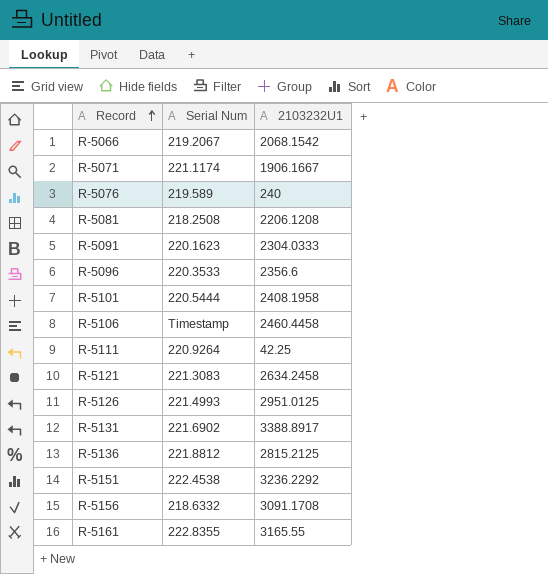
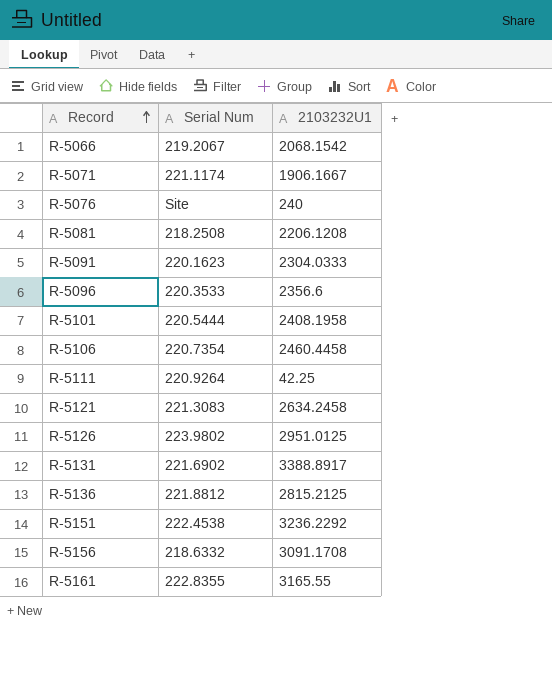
R-5076 | Serial Num: 219.589 -> Site
R-5106 | Serial Num: Timestamp -> 220.7354
R-5126 | Serial Num: 221.4993 -> 223.9802

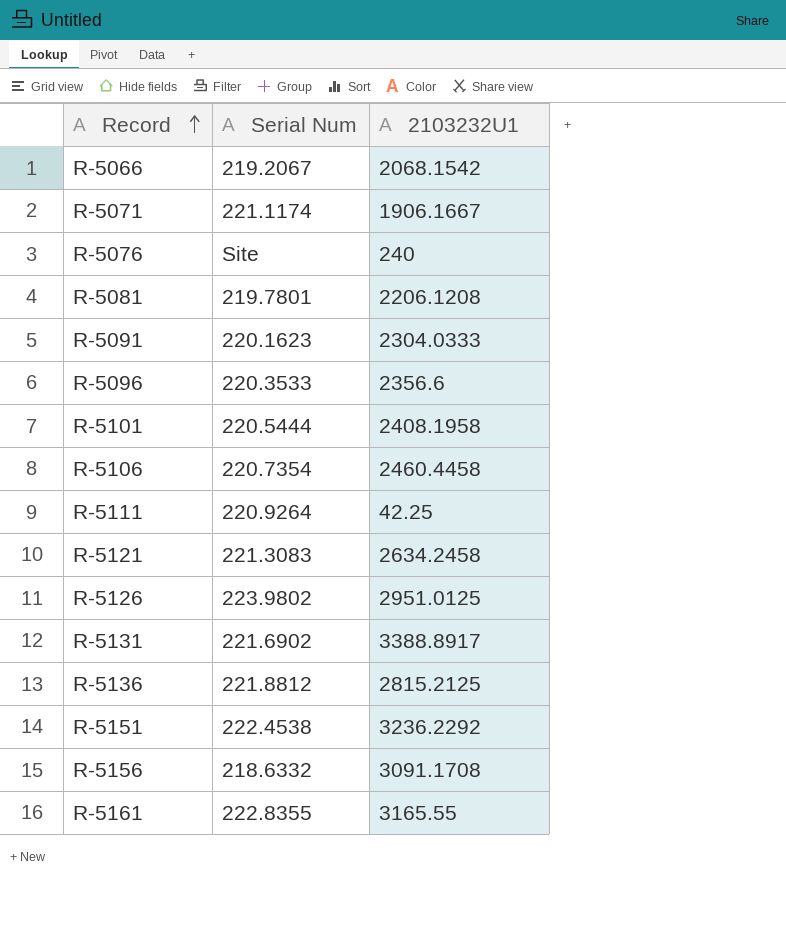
R-5081 | Serial Num: 218.2508 -> 219.7801

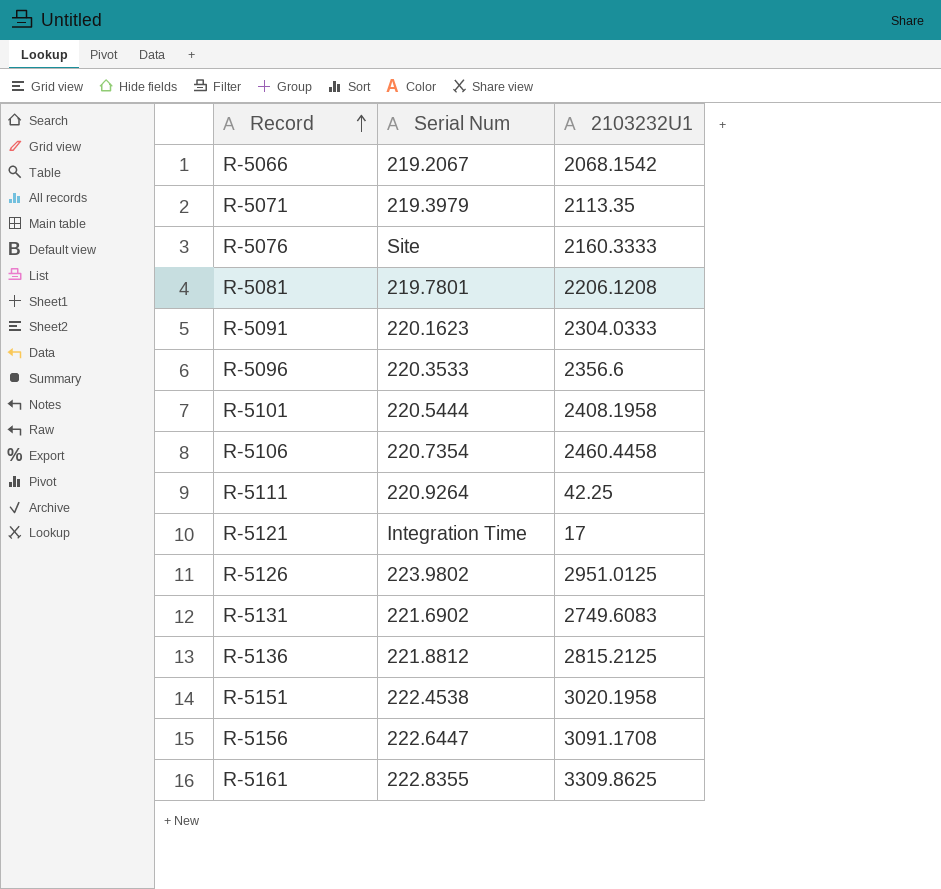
R-5071 | Serial Num: 221.1174 -> 219.3979
R-5071 | 2103232U1: 1906.1667 -> 2113.35
R-5076 | 2103232U1: 240 -> 2160.3333
R-5121 | Serial Num: 221.3083 -> Integration Time
R-5121 | 2103232U1: 2634.2458 -> 17
R-5131 | 2103232U1: 3388.8917 -> 2749.6083
R-5151 | 2103232U1: 3236.2292 -> 3020.1958
R-5156 | Serial Num: 218.6332 -> 222.6447
R-5161 | 2103232U1: 3165.55 -> 3309.8625

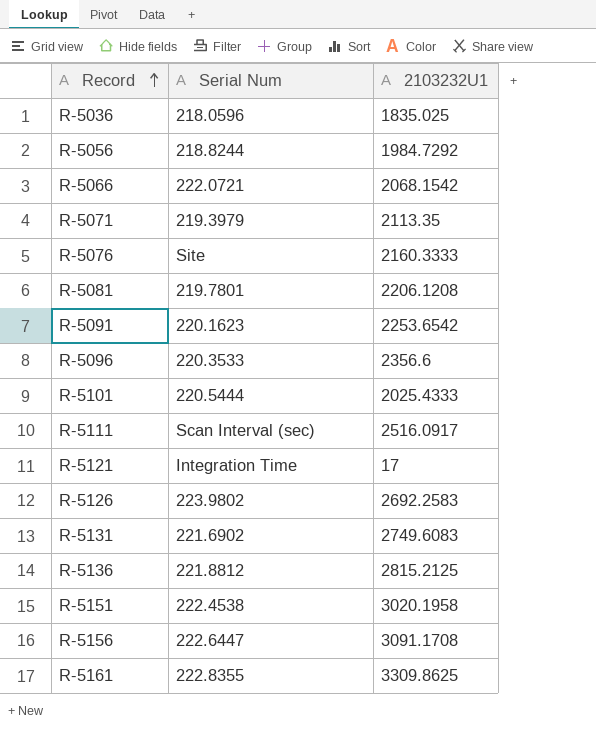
row R-5106: 220.7354 | 2460.4458 -> none
row R-5036: none -> 218.0596 | 1835.025
row R-5056: none -> 218.8244 | 1984.7292
R-5066 | Serial Num: 219.2067 -> 222.0721
R-5091 | 2103232U1: 2304.0333 -> 2253.6542
R-5101 | 2103232U1: 2408.1958 -> 2025.4333
R-5111 | Serial Num: 220.9264 -> Scan Interval (sec)
R-5111 | 2103232U1: 42.25 -> 2516.0917
R-5126 | 2103232U1: 2951.0125 -> 2692.2583

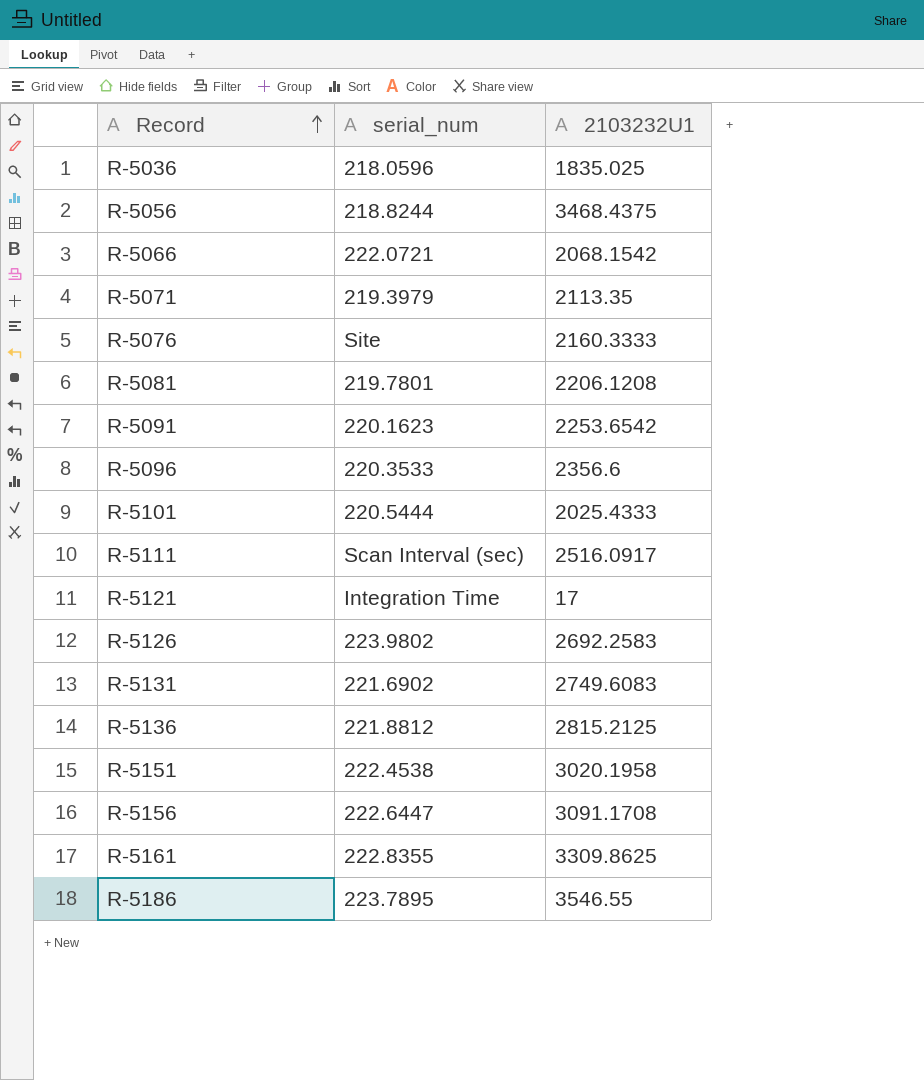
column name: Serial Num -> serial_num
R-5056 | 2103232U1: 1984.7292 -> 3468.4375
row R-5186: none -> 223.7895 | 3546.55

